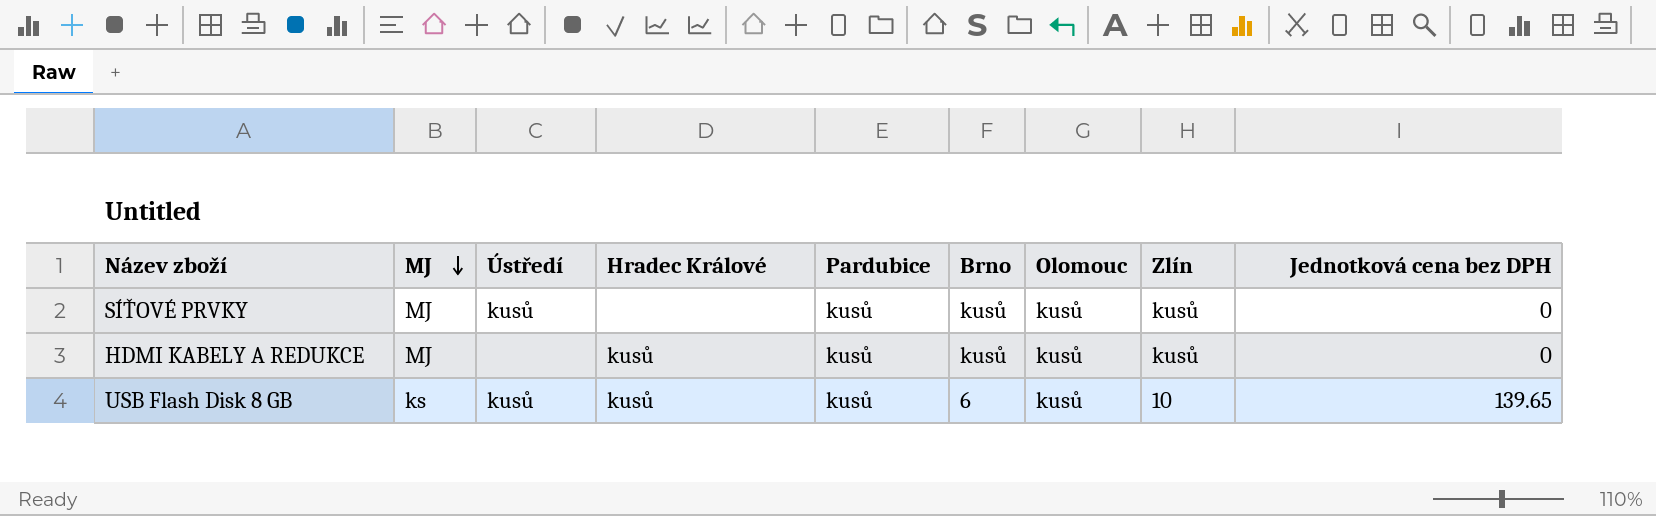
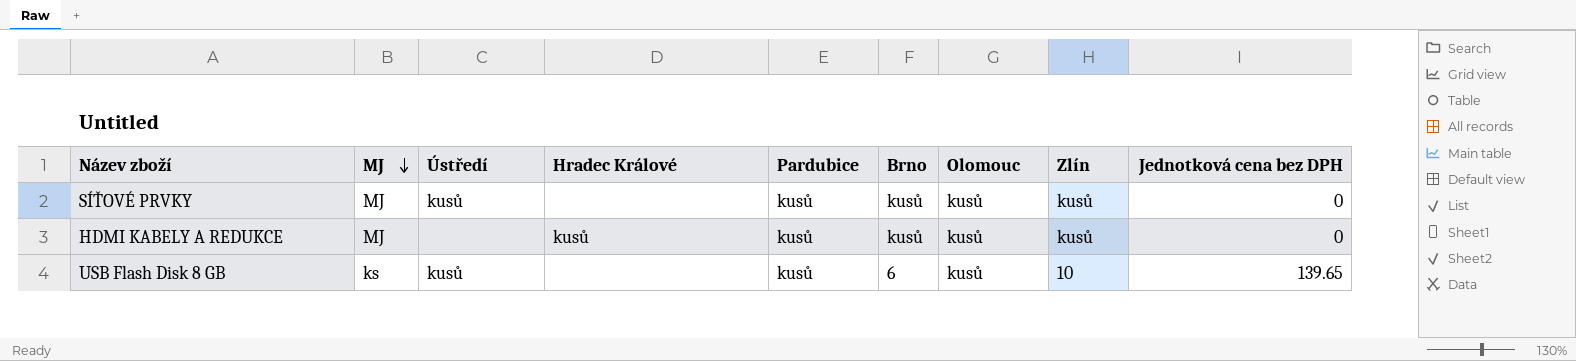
USB Flash Disk 8 GB | Hradec Králové: kusů -> none

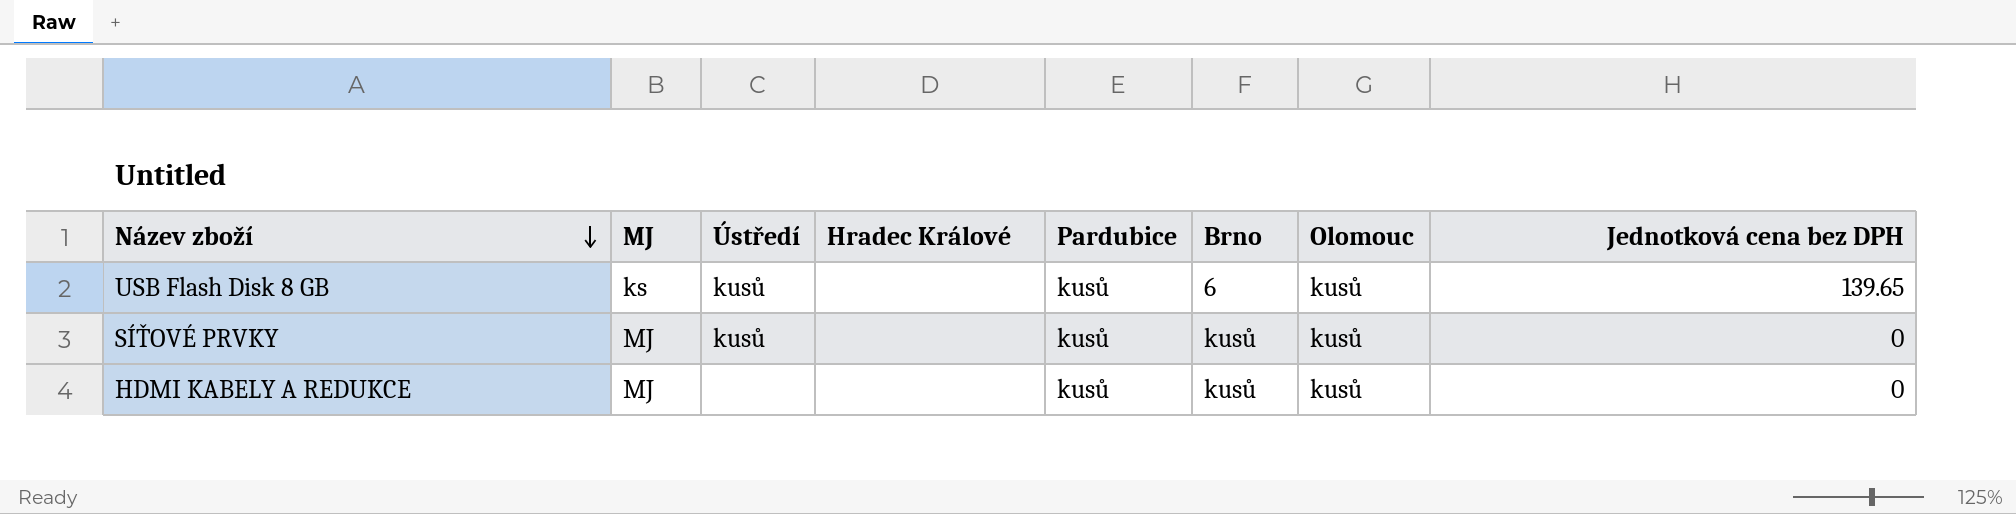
row order: MJ descending -> Název zboží descending
column Zlín | position: 8 -> none
HDMI KABELY A REDUKCE | Hradec Králové: kusů -> none

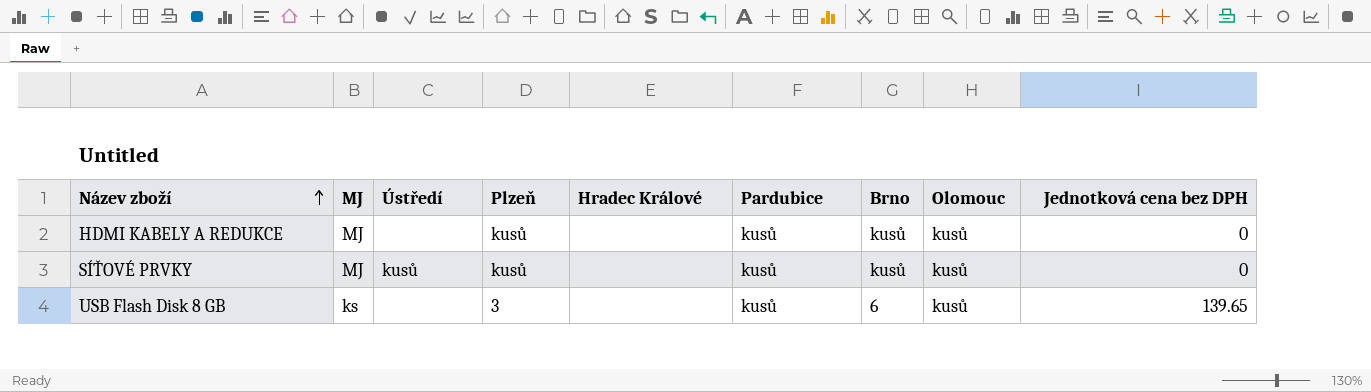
row order: Název zboží descending -> Název zboží ascending
column Plzeň | position: none -> 4
USB Flash Disk 8 GB | Ústředí: kusů -> none

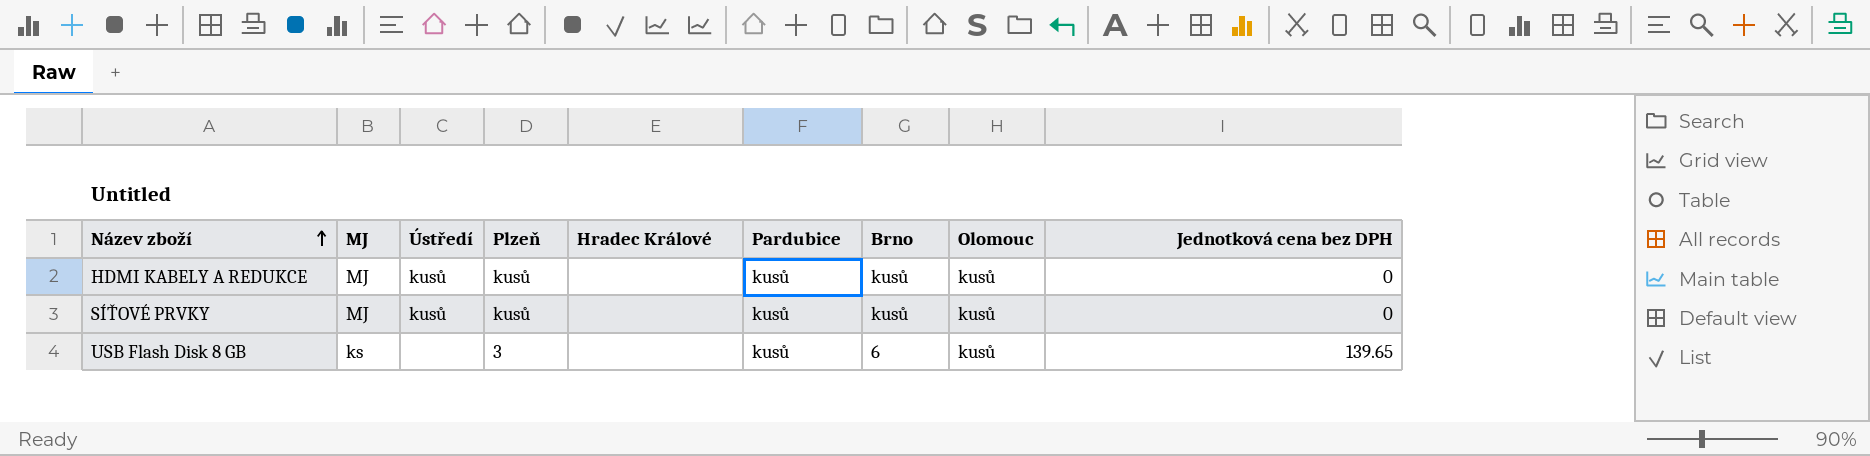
HDMI KABELY A REDUKCE | Ústředí: none -> kusů

